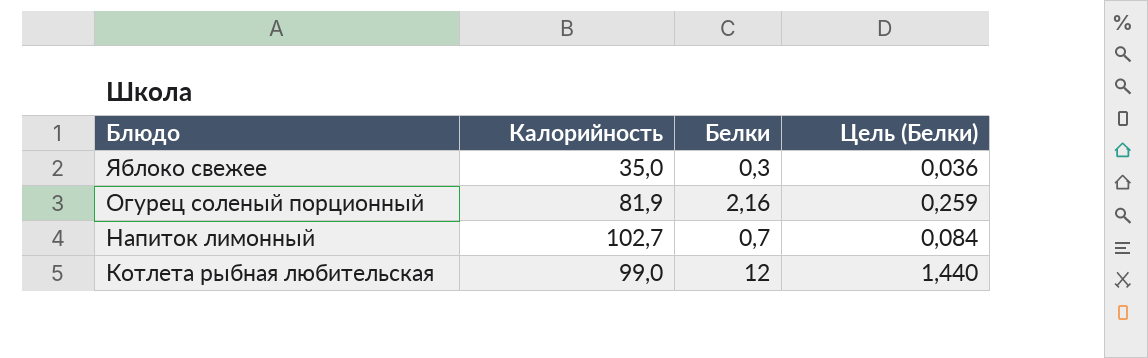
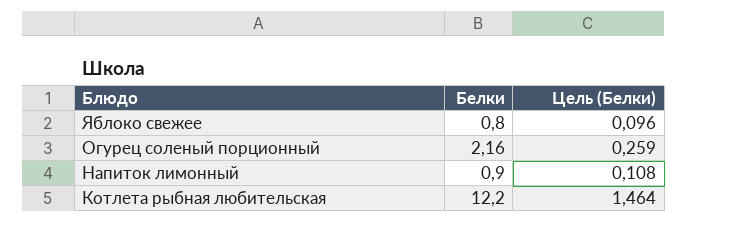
column Калорийность | position: 2 -> none
Яблоко свежее | Белки: 0,3 -> 0,8
Яблоко свежее | Цель (Белки): 0,036 -> 0,096
Напиток лимонный | Белки: 0,7 -> 0,9
Напиток лимонный | Цель (Белки): 0,084 -> 0,108
Котлета рыбная любительская | Белки: 12 -> 12,2
Котлета рыбная любительская | Цель (Белки): 1,440 -> 1,464

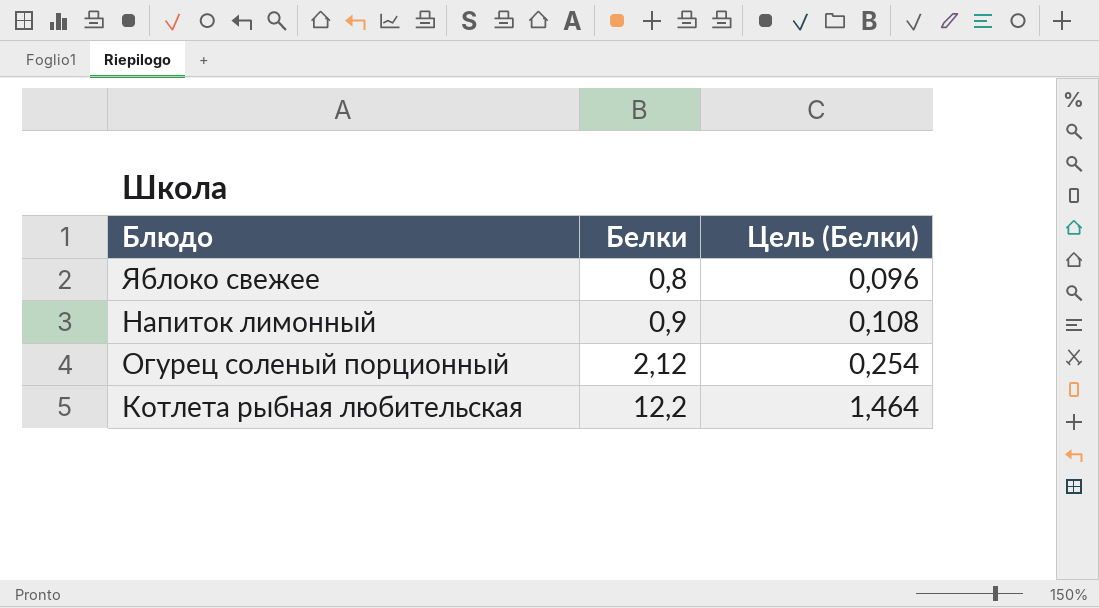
row order: Блюдо descending -> Белки ascending
Огурец соленый порционный | Белки: 2,16 -> 2,12
Огурец соленый порционный | Цель (Белки): 0,259 -> 0,254

